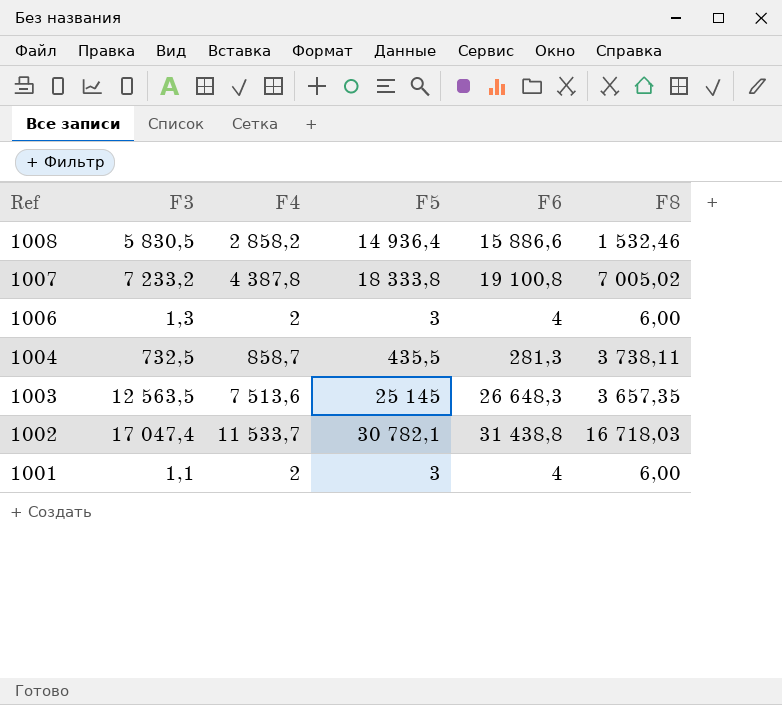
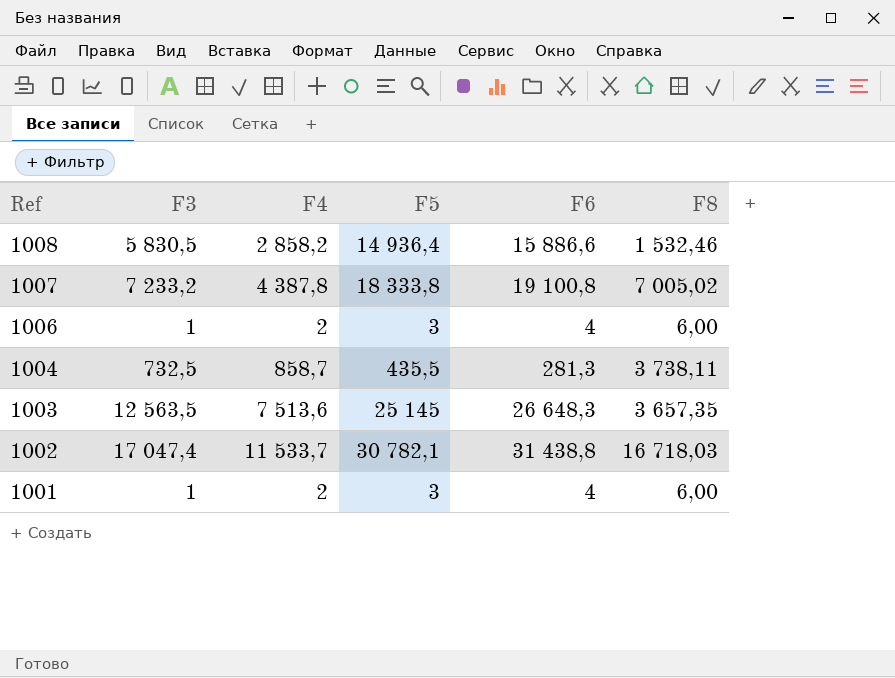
1006 | F3: 1,3 -> 1
1001 | F3: 1,1 -> 1

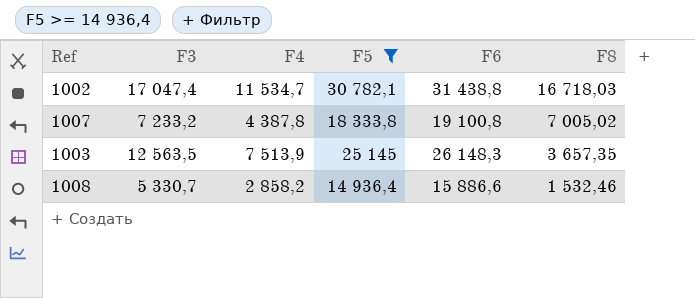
filter: none -> F5 >= 14 936,4
row order: Ref descending -> F8 descending
1002 | F4: 11 533,7 -> 11 534,7
1003 | F4: 7 513,6 -> 7 513,9
1003 | F6: 26 648,3 -> 26 148,3
1008 | F3: 5 830,5 -> 5 330,7

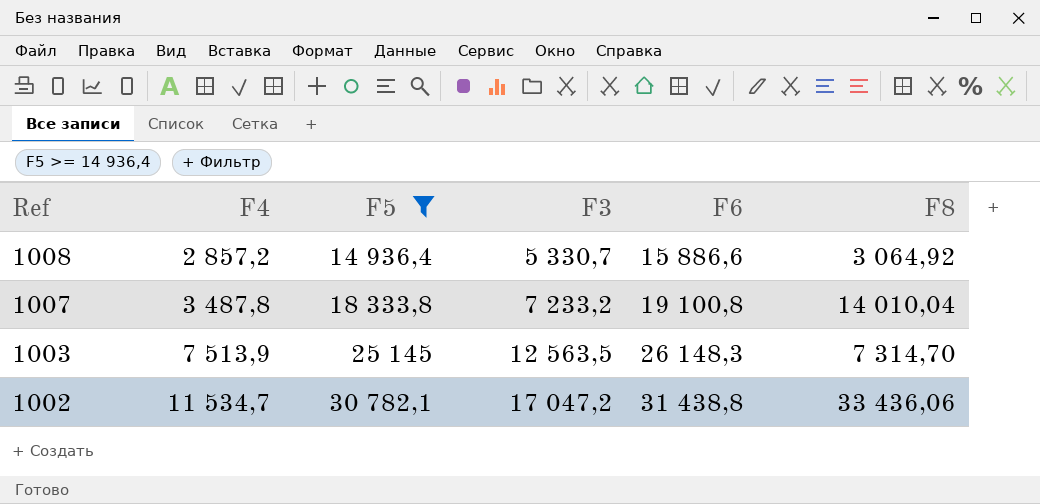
row order: F8 descending -> Ref descending
column F3 | position: 2 -> 4
1008 | F4: 2 858,2 -> 2 857,2
1008 | F8: 1 532,46 -> 3 064,92
1007 | F4: 4 387,8 -> 3 487,8
1007 | F8: 7 005,02 -> 14 010,04
1003 | F8: 3 657,35 -> 7 314,70
1002 | F3: 17 047,4 -> 17 047,2
1002 | F8: 16 718,03 -> 33 436,06

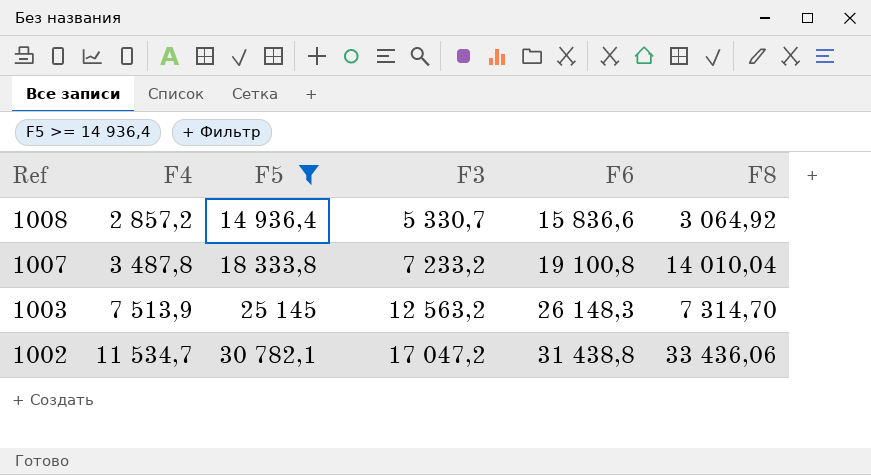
1008 | F6: 15 886,6 -> 15 836,6
1003 | F3: 12 563,5 -> 12 563,2

